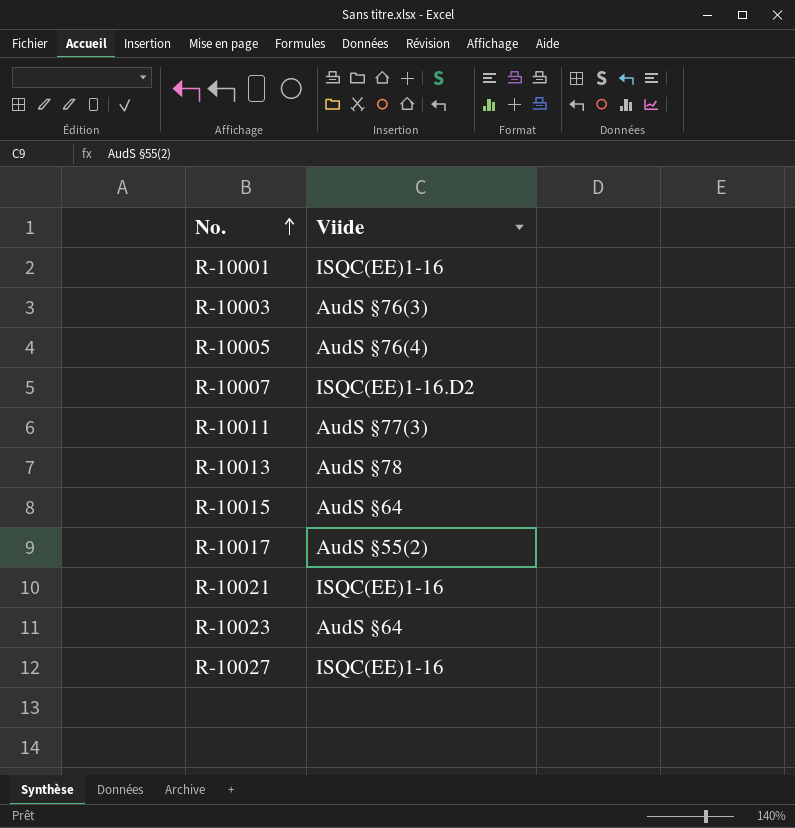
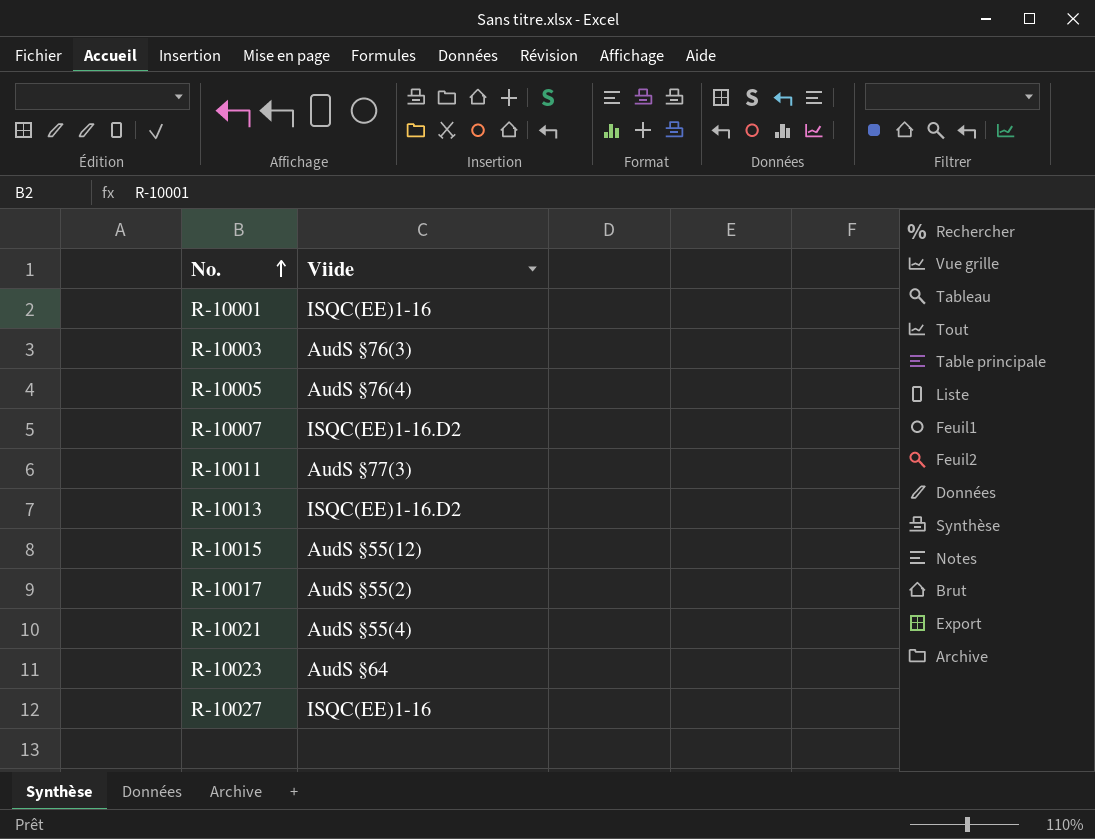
R-10013 | Viide: AudS §78 -> ISQC(EE)1-16.D2
R-10015 | Viide: AudS §64 -> AudS §55(12)
R-10021 | Viide: ISQC(EE)1-16 -> AudS §55(4)

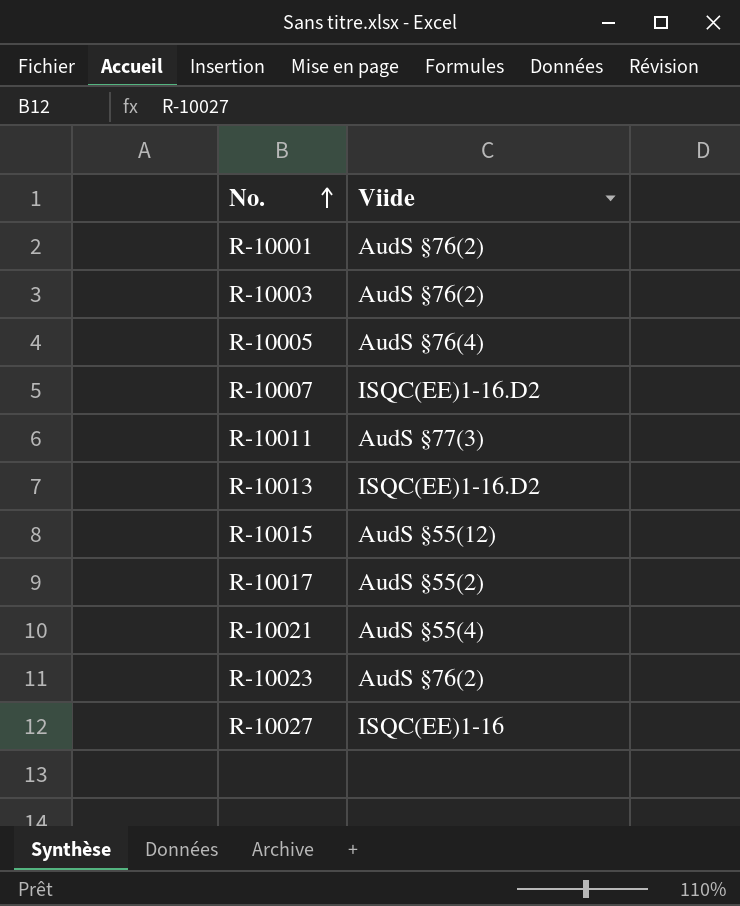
R-10001 | Viide: ISQC(EE)1-16 -> AudS §76(2)
R-10003 | Viide: AudS §76(3) -> AudS §76(2)
R-10023 | Viide: AudS §64 -> AudS §76(2)

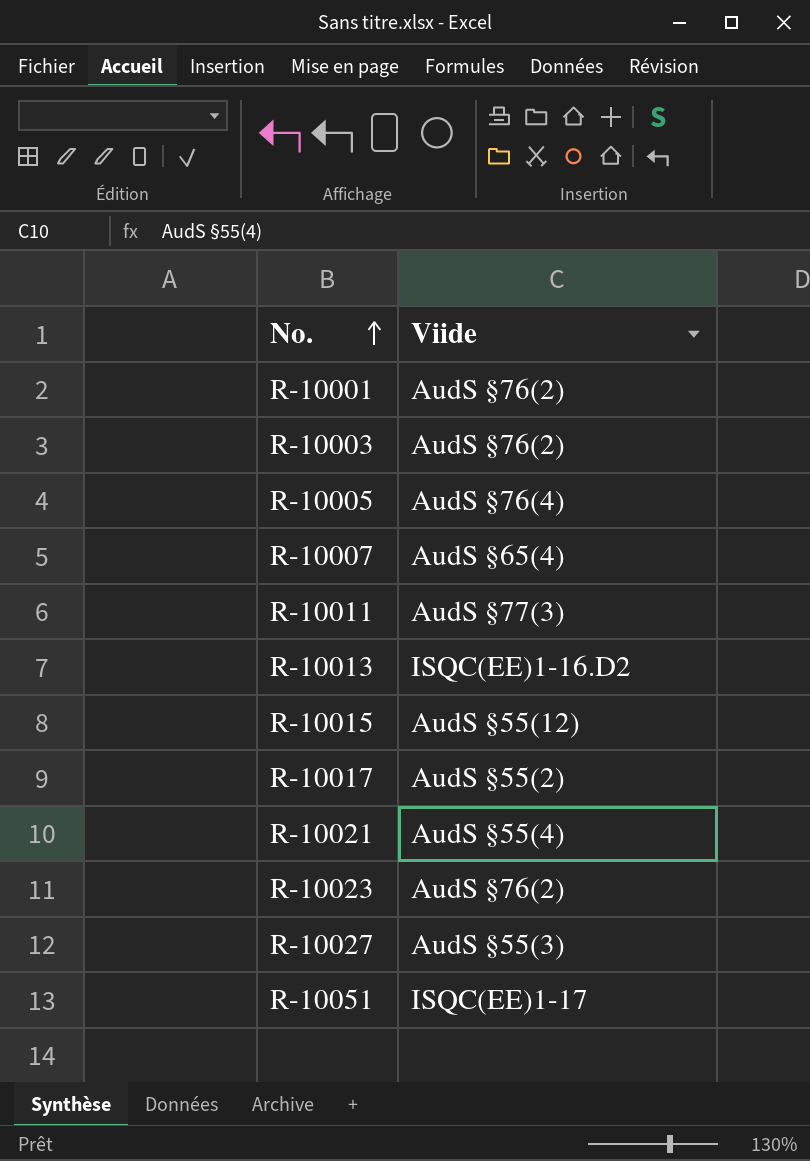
R-10007 | Viide: ISQC(EE)1-16.D2 -> AudS §65(4)
R-10027 | Viide: ISQC(EE)1-16 -> AudS §55(3)
row R-10051: none -> ISQC(EE)1-17

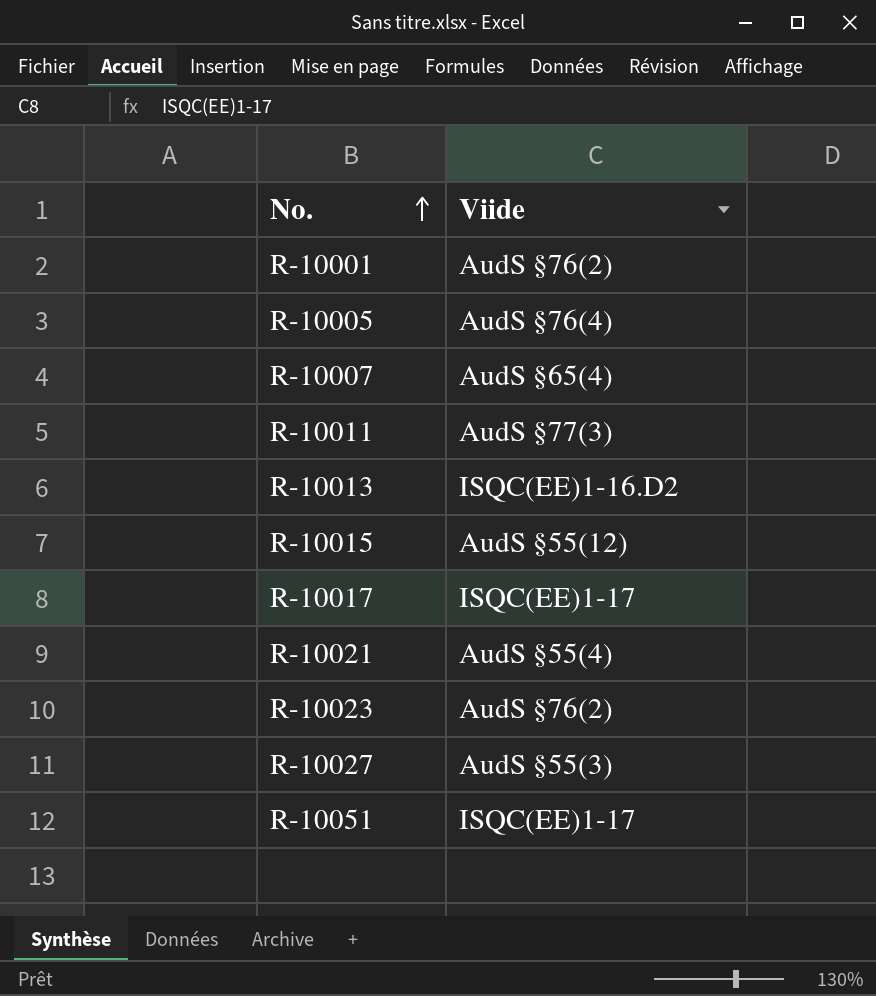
row R-10003: AudS §76(2) -> none
R-10017 | Viide: AudS §55(2) -> ISQC(EE)1-17

